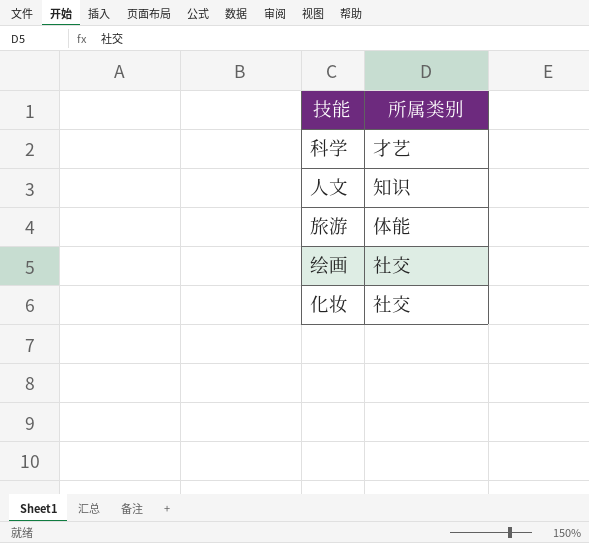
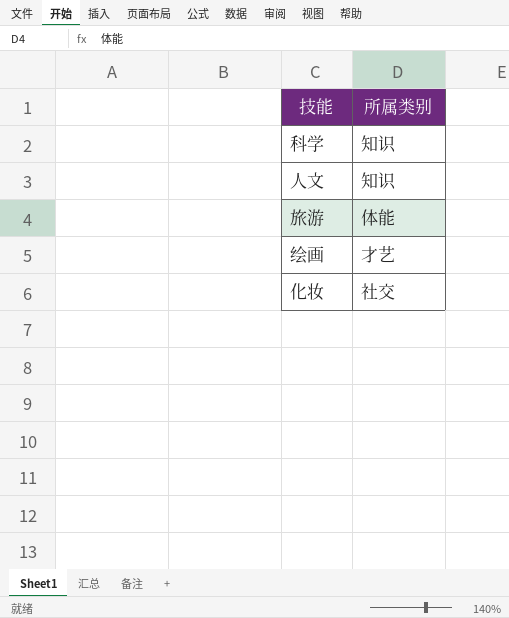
科学 | 所属类别: 才艺 -> 知识
绘画 | 所属类别: 社交 -> 才艺

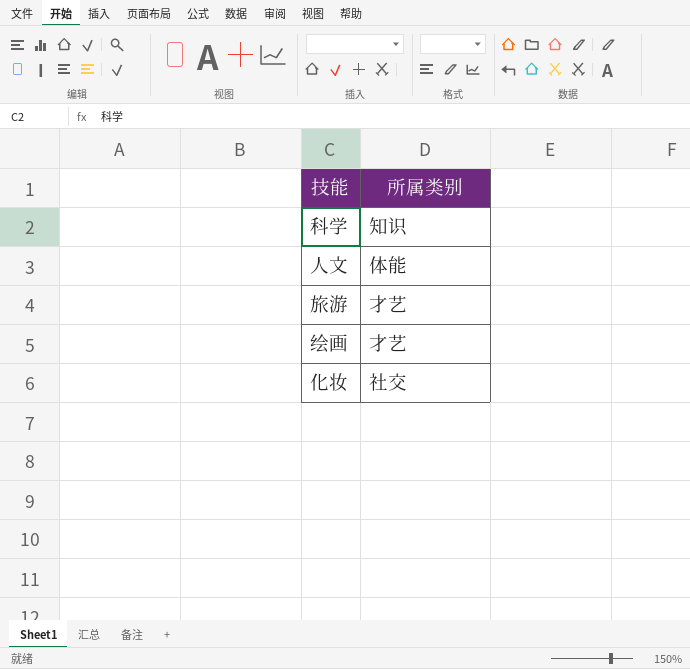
人文 | 所属类别: 知识 -> 体能
旅游 | 所属类别: 体能 -> 才艺

